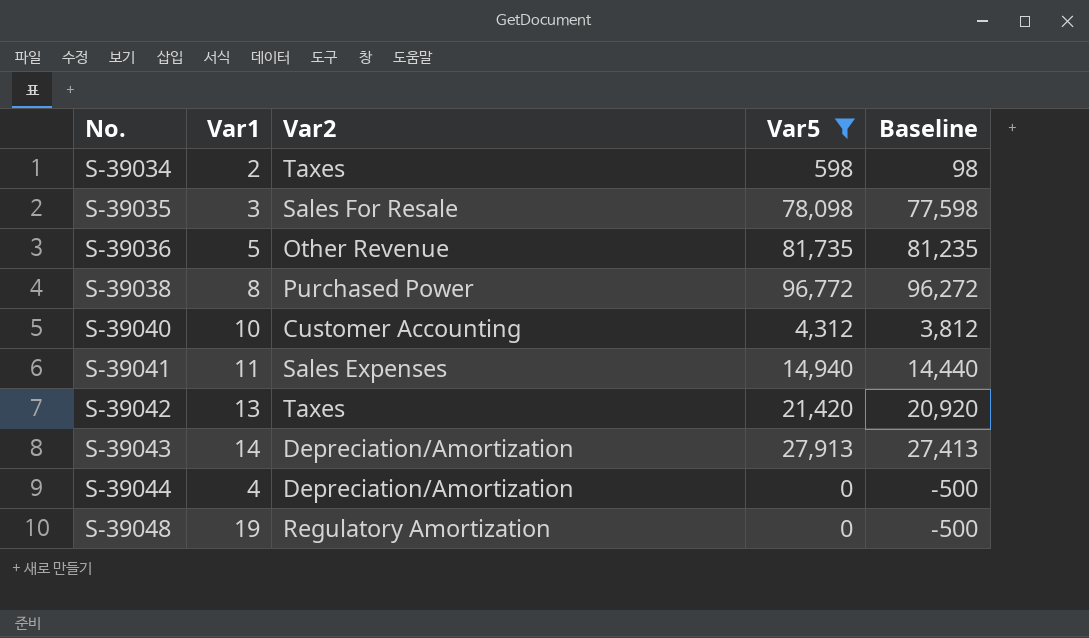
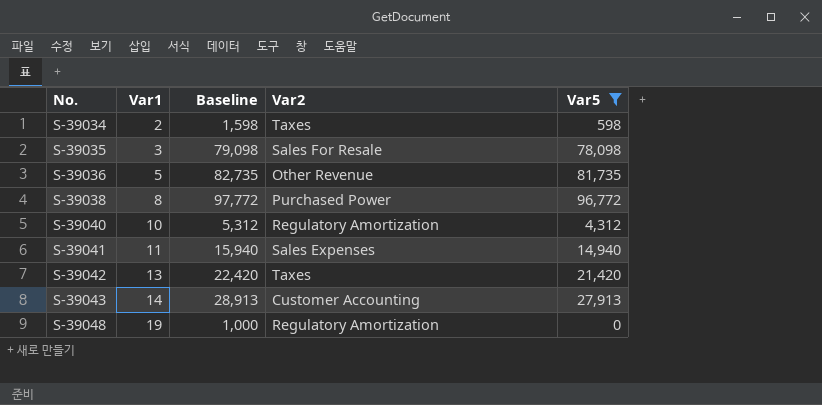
column Baseline | formula: [Var5] - 500 -> [Var5] + 1000
column Baseline | position: 5 -> 3
row S-39044: 4 | Depreciation/Amortization | 0 | -500 -> none
S-39040 | Var2: Customer Accounting -> Regulatory Amortization
S-39043 | Var2: Depreciation/Amortization -> Customer Accounting

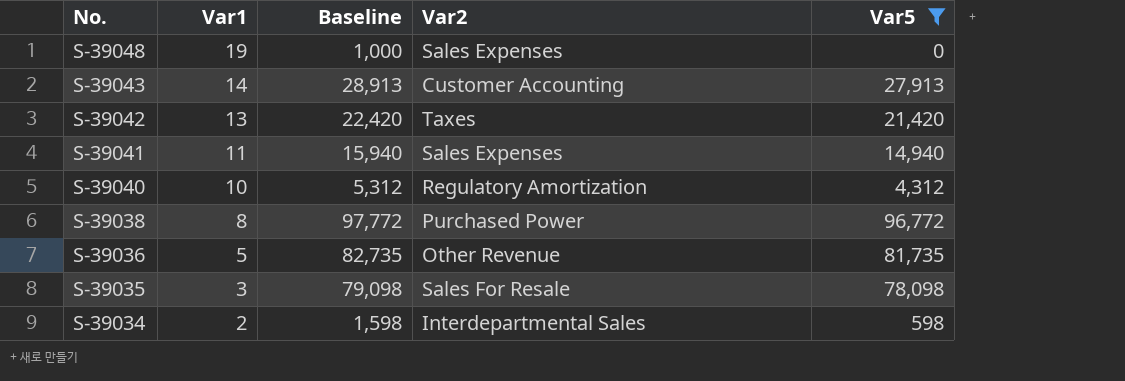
row order: No. ascending -> No. descending
S-39048 | Var2: Regulatory Amortization -> Sales Expenses
S-39034 | Var2: Taxes -> Interdepartmental Sales

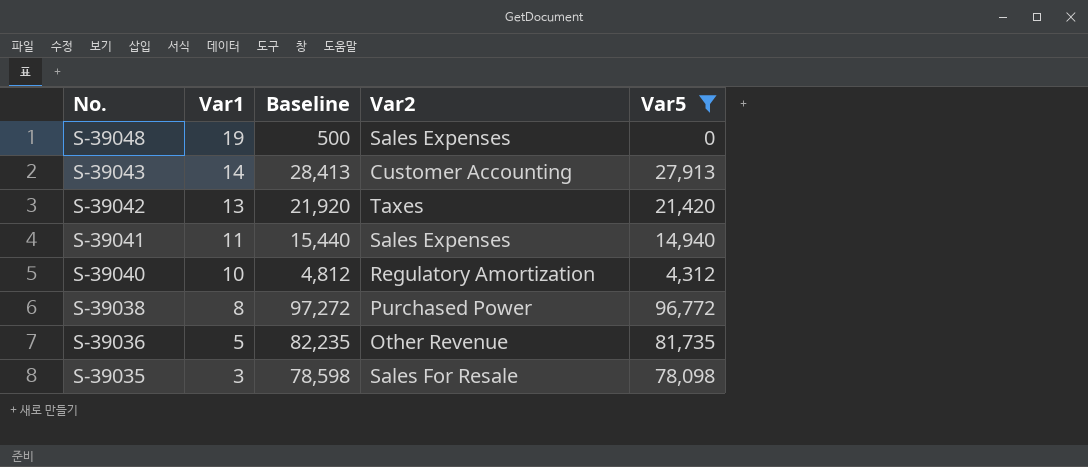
column Baseline | formula: [Var5] + 1000 -> [Var5] + 500
row S-39034: 2 | 1,598 | Interdepartmental Sales | 598 -> none

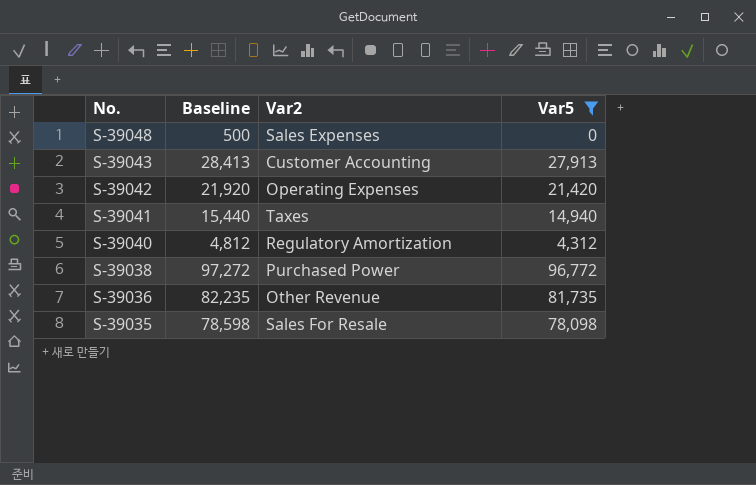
column Var1 | position: 2 -> none
S-39042 | Var2: Taxes -> Operating Expenses
S-39041 | Var2: Sales Expenses -> Taxes

